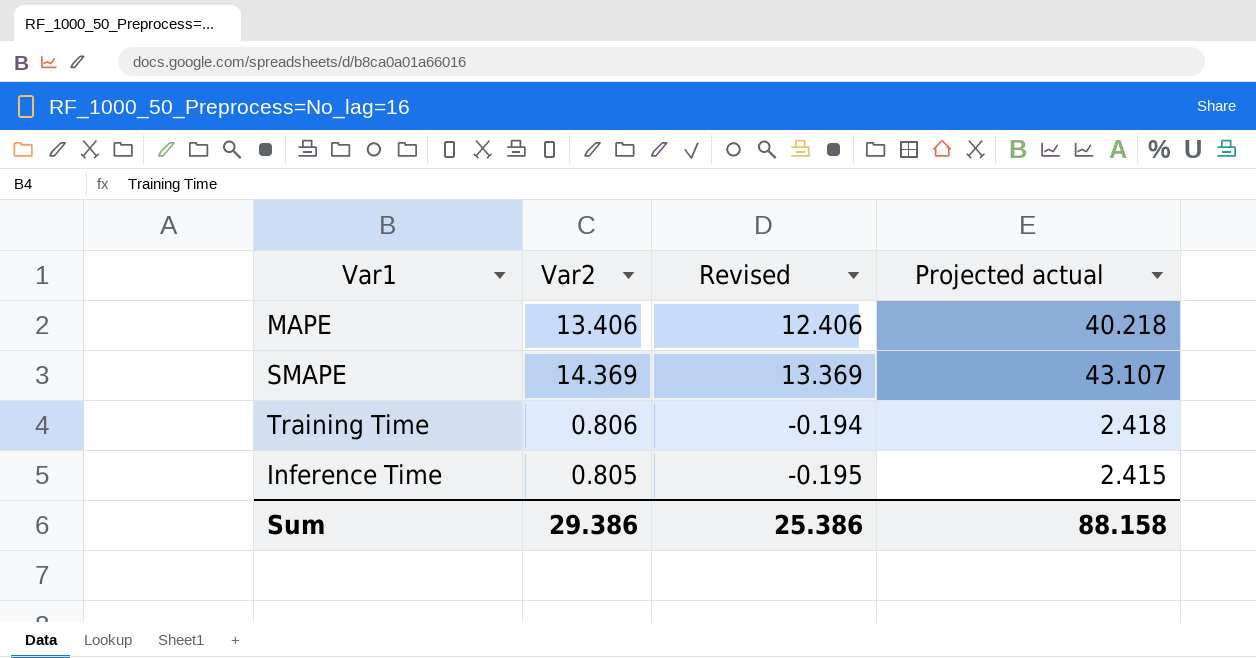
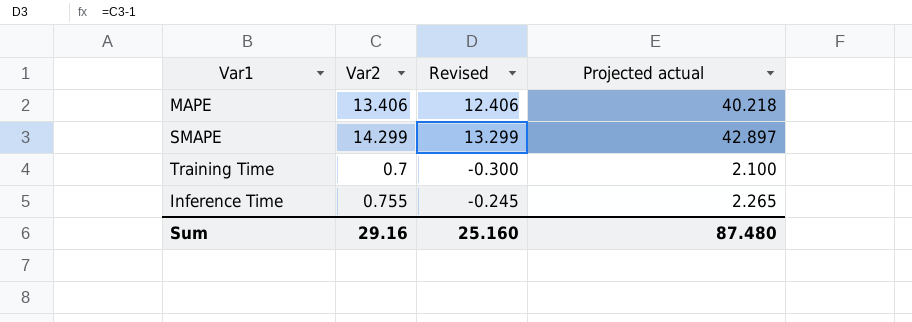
SMAPE | Var2: 14.369 -> 14.299
SMAPE | Revised: 13.369 -> 13.299
SMAPE | Projected actual: 43.107 -> 42.897
Training Time | Var2: 0.806 -> 0.7
Training Time | Revised: -0.194 -> -0.300
Training Time | Projected actual: 2.418 -> 2.100
Inference Time | Var2: 0.805 -> 0.755
Inference Time | Revised: -0.195 -> -0.245
Inference Time | Projected actual: 2.415 -> 2.265
Sum | Var2: 29.386 -> 29.16
Sum | Revised: 25.386 -> 25.160
Sum | Projected actual: 88.158 -> 87.480

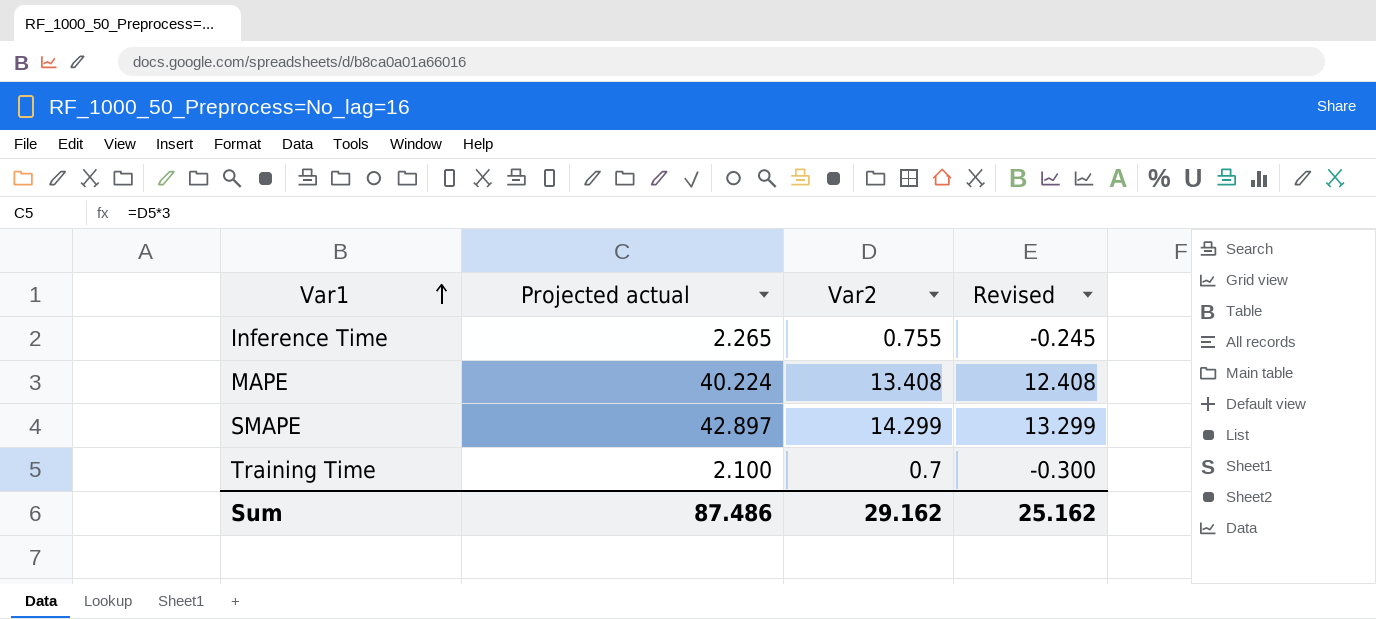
row order: none -> Var1 ascending
column Projected actual | position: 4 -> 2
MAPE | Projected actual: 40.218 -> 40.224
MAPE | Var2: 13.406 -> 13.408
MAPE | Revised: 12.406 -> 12.408
Sum | Projected actual: 87.480 -> 87.486
Sum | Var2: 29.16 -> 29.162
Sum | Revised: 25.160 -> 25.162

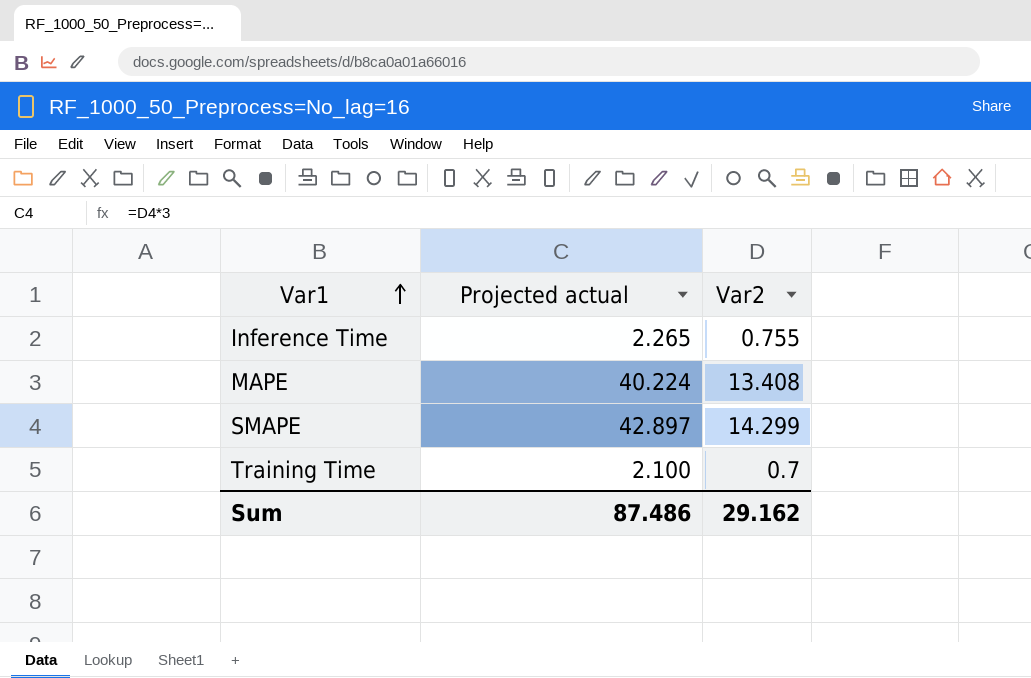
column Revised | formula: [Var2] - 1 -> none

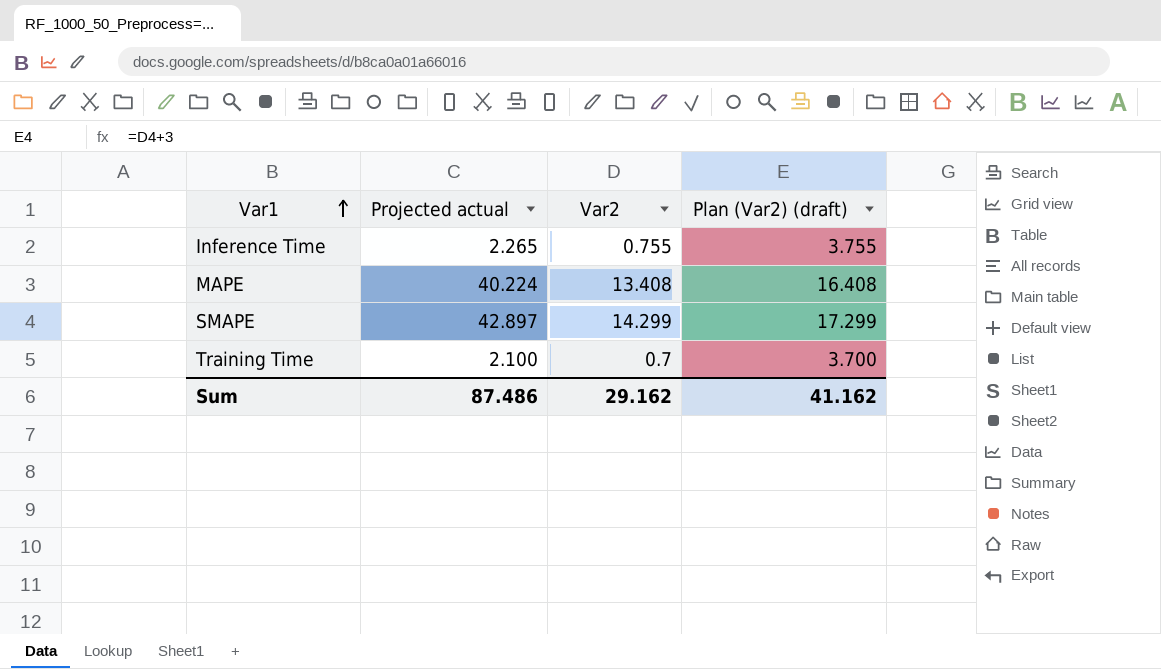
column Plan (Var2) (draft) | formula: none -> [Var2] + 3

